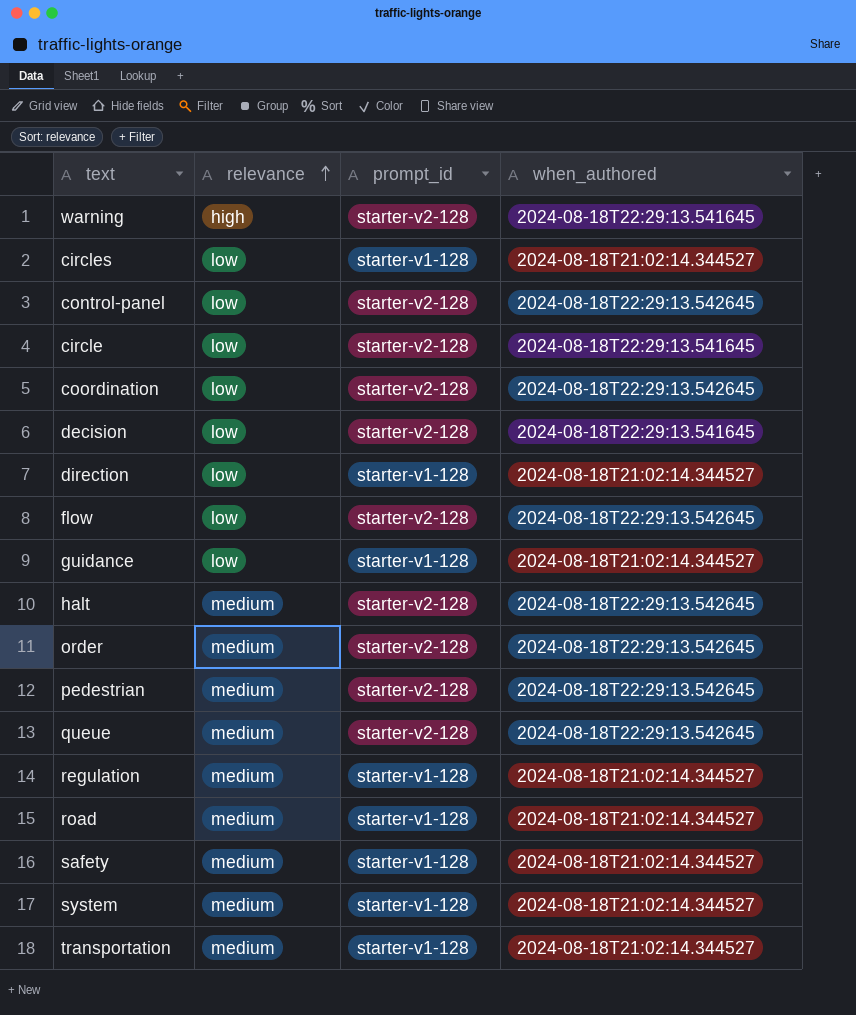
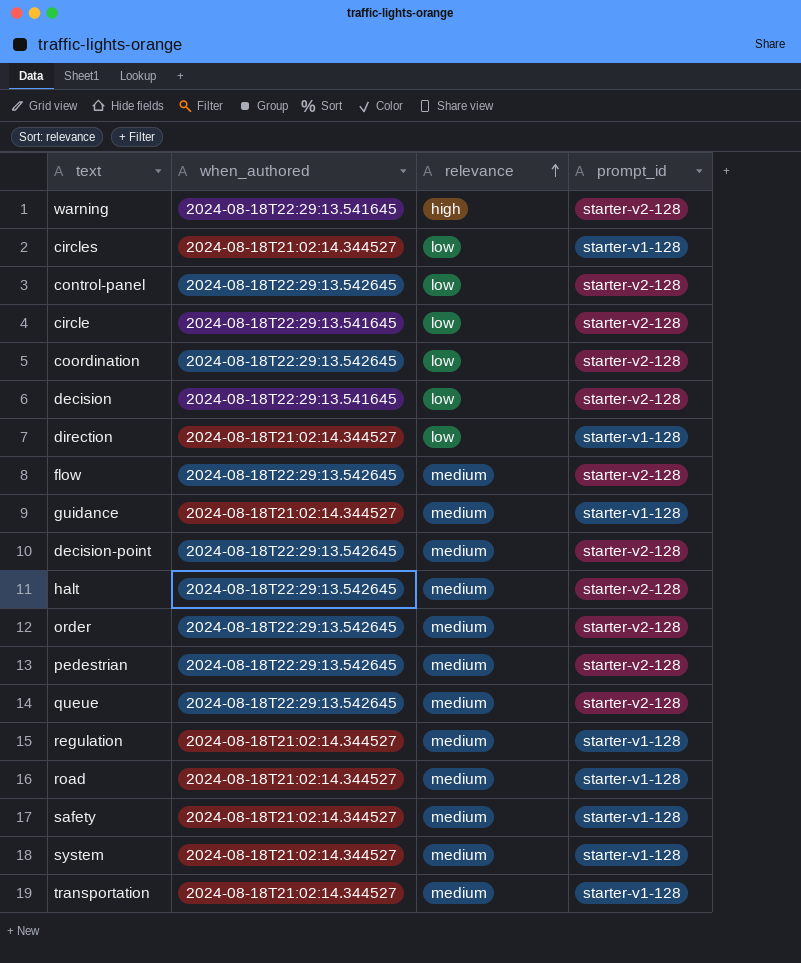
column when_authored | position: 4 -> 2
flow | relevance: low -> medium
guidance | relevance: low -> medium
row decision-point: none -> 2024-08-18T22:29:13.542645 | medium | starter-v2-128

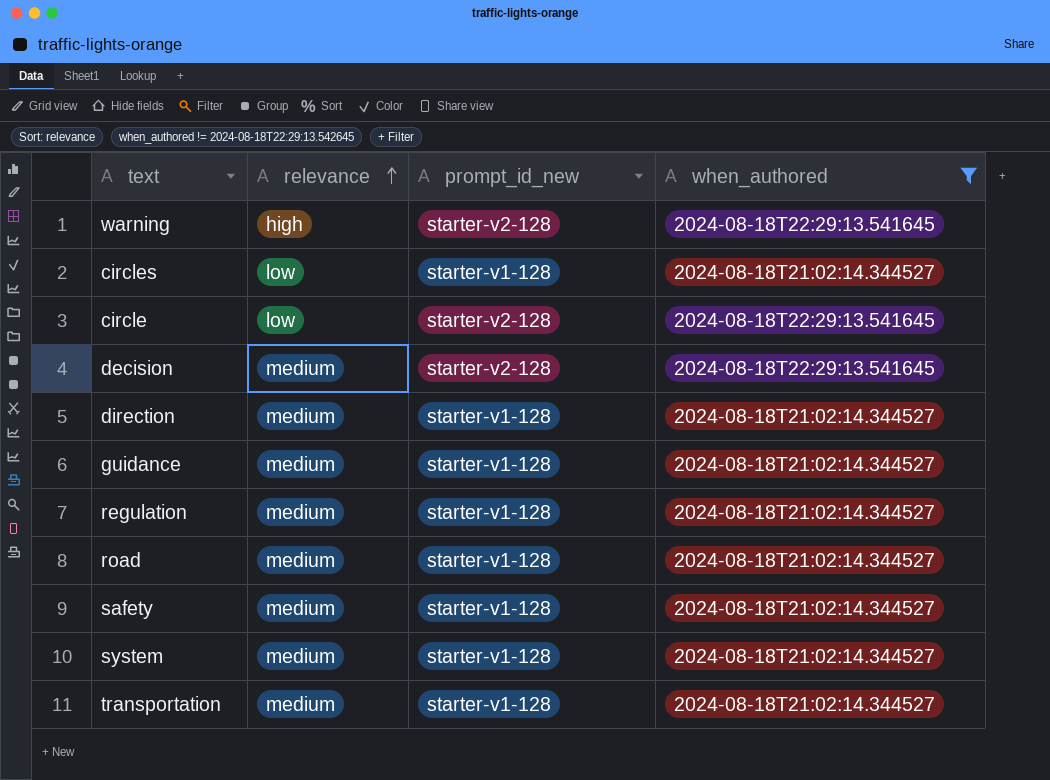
filter: none -> when_authored != 2024-08-18T22:29:13.542645
column name: prompt_id -> prompt_id_new
column when_authored | position: 2 -> 4
decision | relevance: low -> medium
direction | relevance: low -> medium

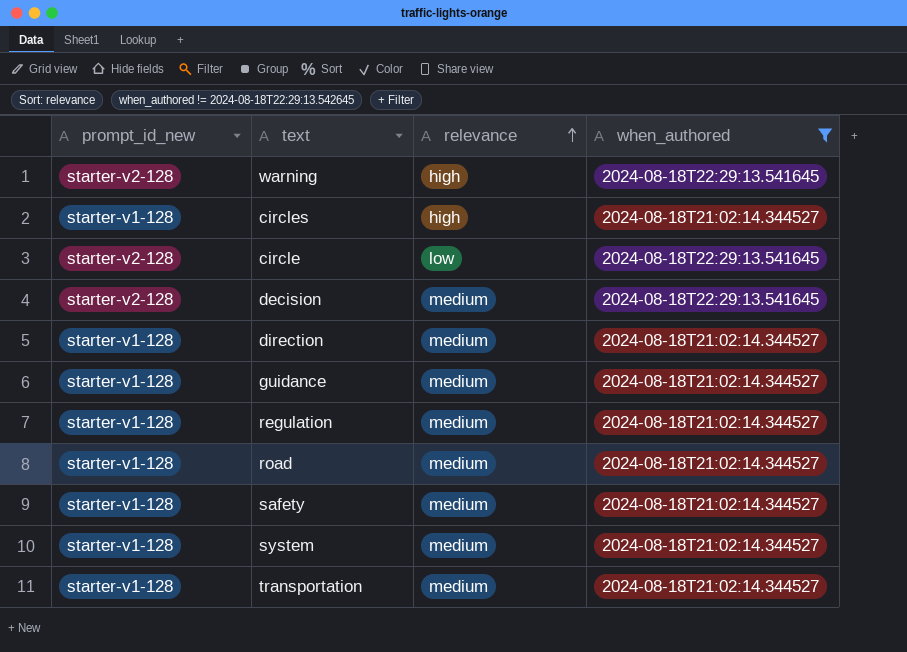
column prompt_id_new | position: 3 -> 1
circles | relevance: low -> high

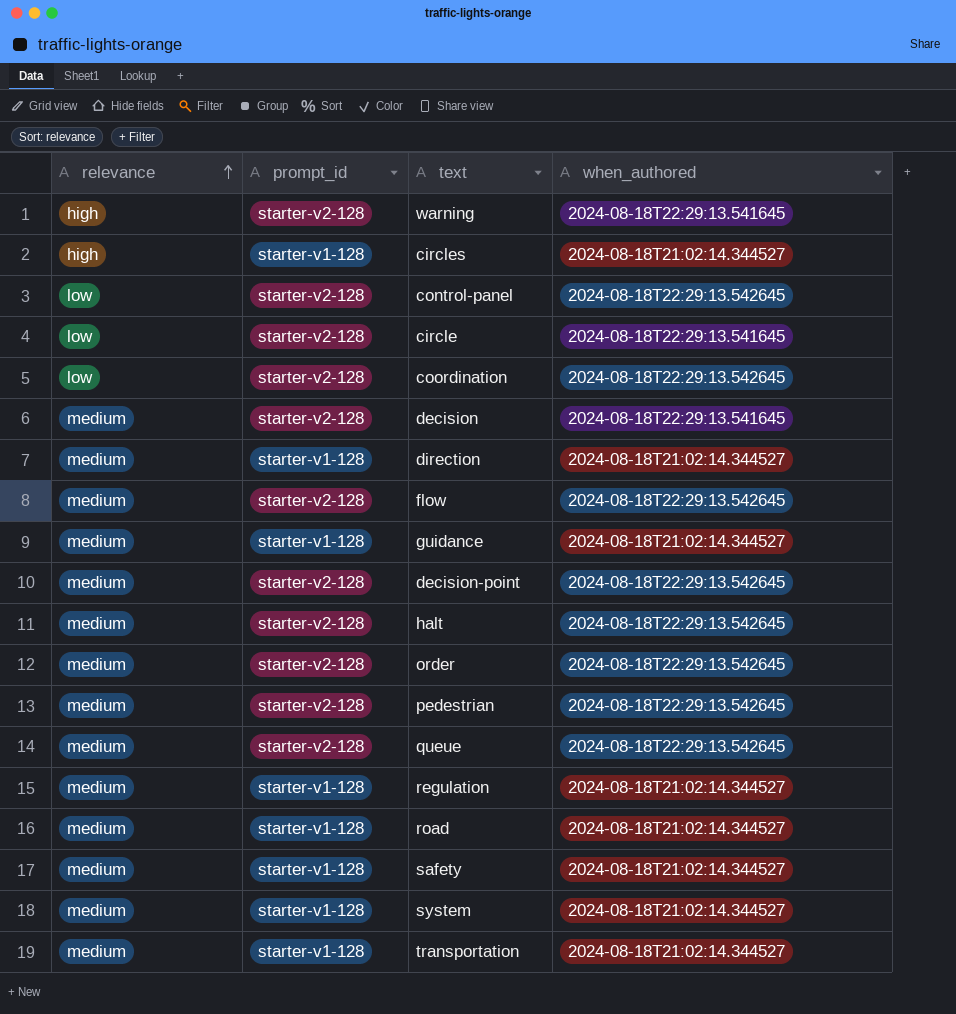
filter: when_authored != 2024-08-18T22:29:13.542645 -> none
column relevance | position: 3 -> 1
column name: prompt_id_new -> prompt_id

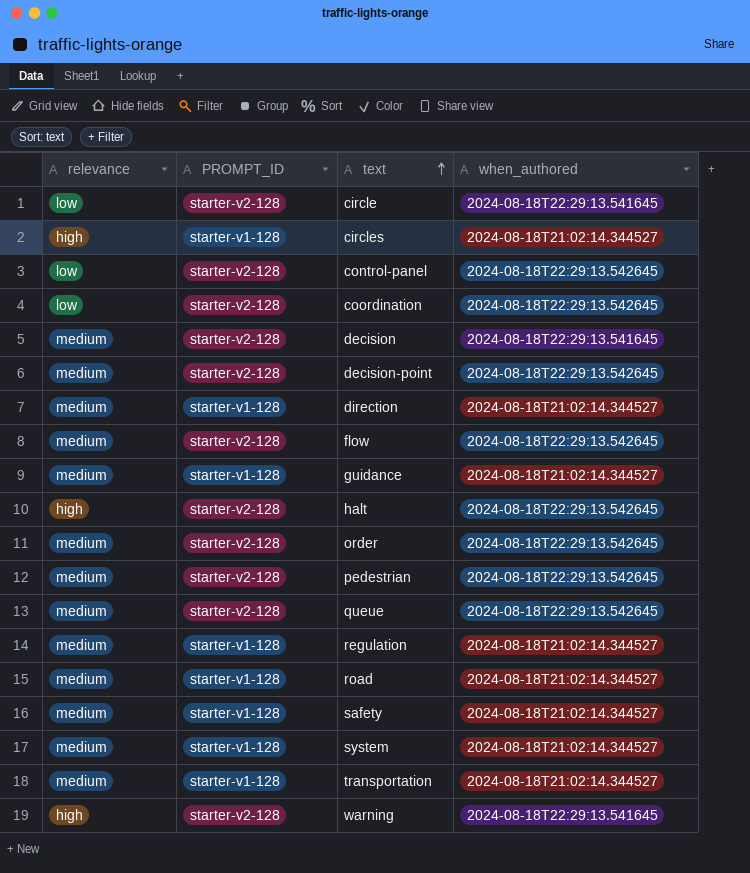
row order: relevance ascending -> text ascending
column name: prompt_id -> PROMPT_ID
halt | relevance: medium -> high

